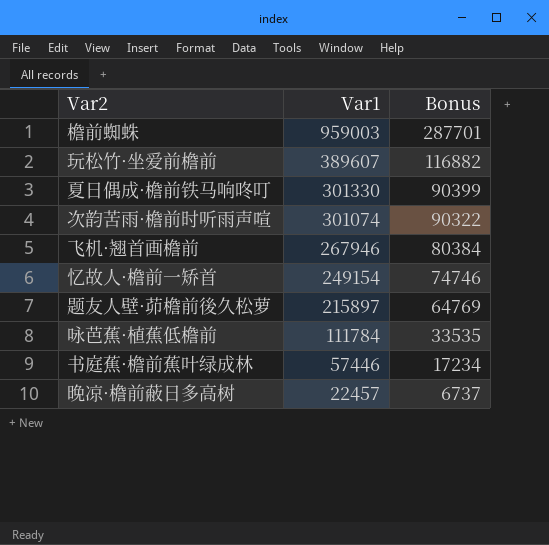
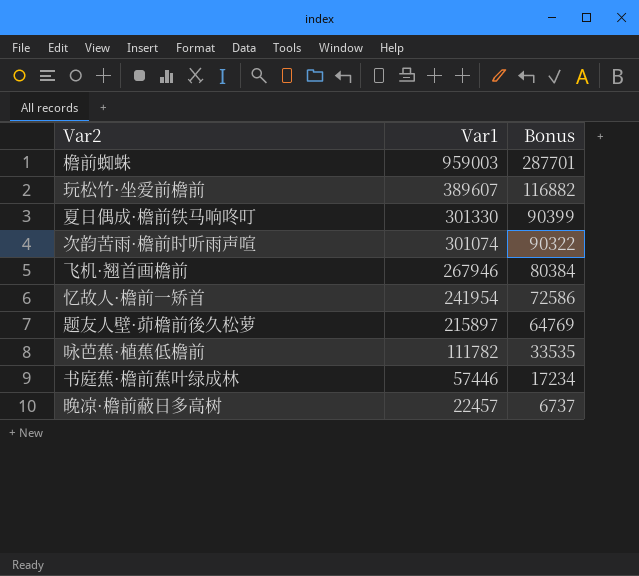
忆故人·檐前一矫首 | Var1: 249154 -> 241954
忆故人·檐前一矫首 | Bonus: 74746 -> 72586
咏芭蕉·植蕉低檐前 | Var1: 111784 -> 111782

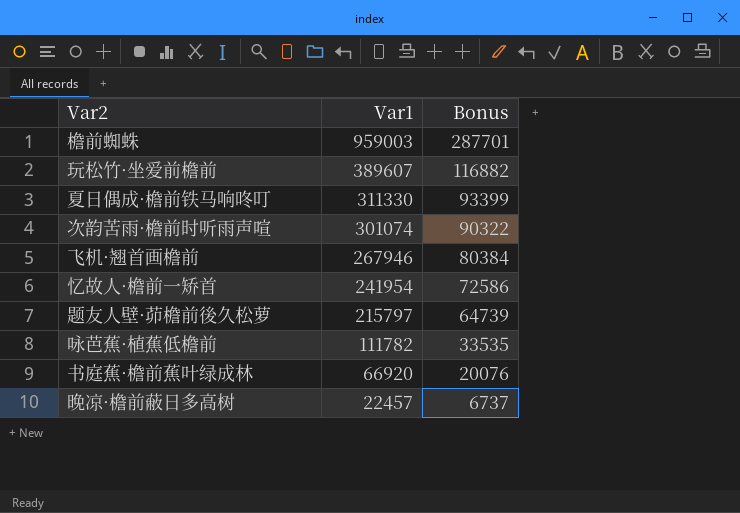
夏日偶成·檐前铁马响咚叮 | Var1: 301330 -> 311330
夏日偶成·檐前铁马响咚叮 | Bonus: 90399 -> 93399
题友人壁·茆檐前後久松萝 | Var1: 215897 -> 215797
题友人壁·茆檐前後久松萝 | Bonus: 64769 -> 64739
书庭蕉·檐前蕉叶绿成林 | Var1: 57446 -> 66920
书庭蕉·檐前蕉叶绿成林 | Bonus: 17234 -> 20076

